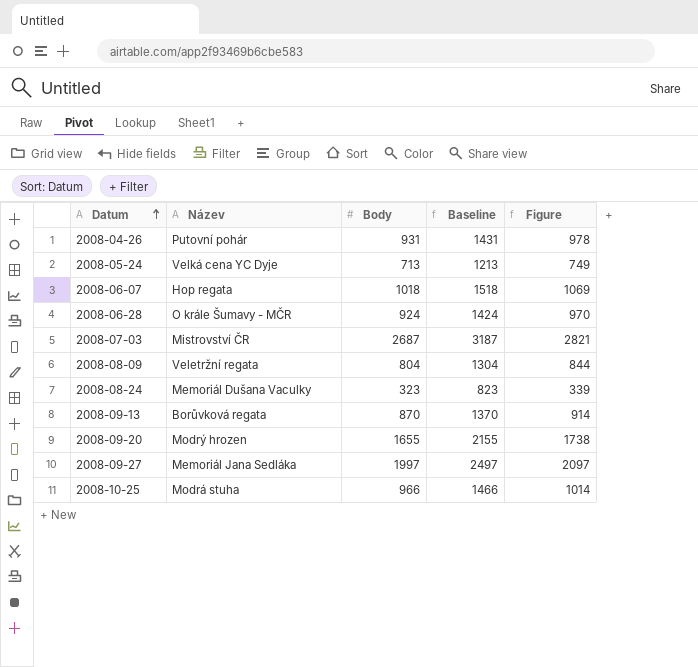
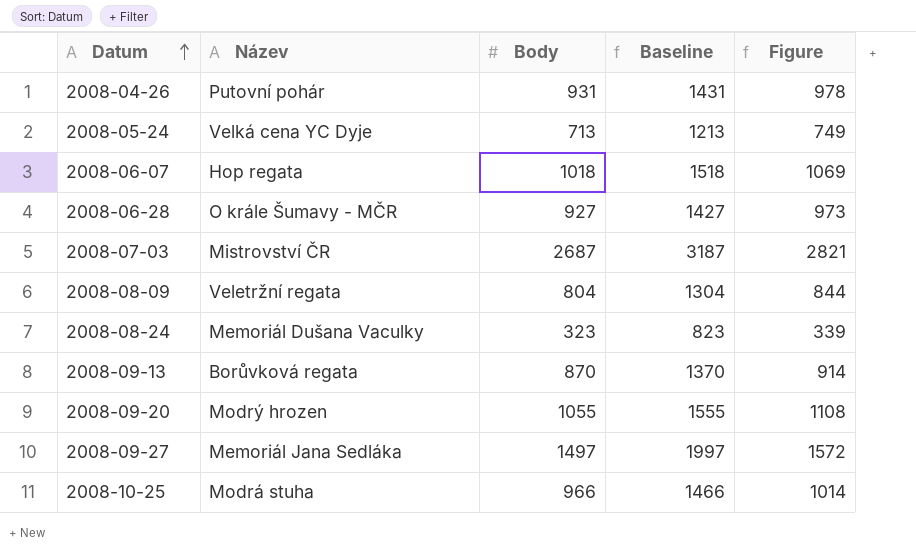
2008-06-28 | Body: 924 -> 927
2008-06-28 | Baseline: 1424 -> 1427
2008-06-28 | Figure: 970 -> 973
2008-09-20 | Body: 1655 -> 1055
2008-09-20 | Baseline: 2155 -> 1555
2008-09-20 | Figure: 1738 -> 1108
2008-09-27 | Body: 1997 -> 1497
2008-09-27 | Baseline: 2497 -> 1997
2008-09-27 | Figure: 2097 -> 1572

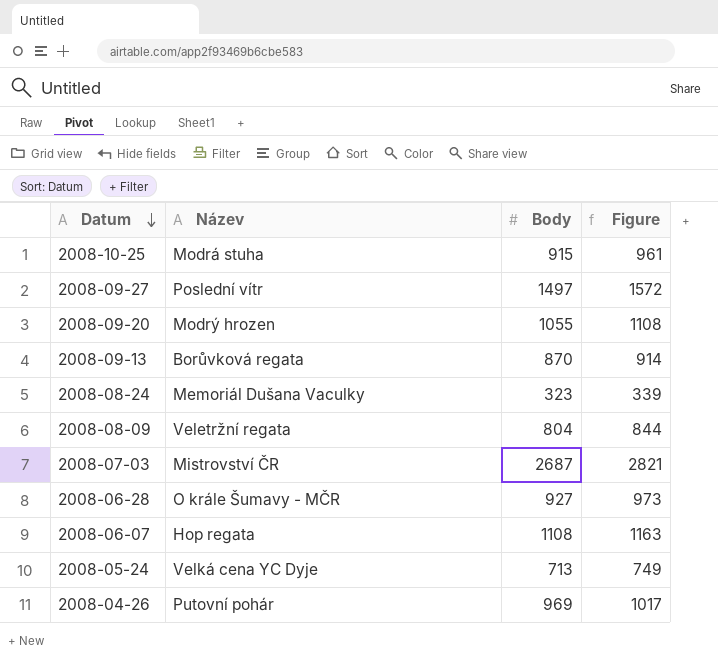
row order: Datum ascending -> Datum descending
column Baseline | formula: [Body] + 500 -> none
2008-10-25 | Body: 966 -> 915
2008-10-25 | Figure: 1014 -> 961
2008-09-27 | Název: Memoriál Jana Sedláka -> Poslední vítr
2008-06-07 | Body: 1018 -> 1108
2008-06-07 | Figure: 1069 -> 1163
2008-04-26 | Body: 931 -> 969
2008-04-26 | Figure: 978 -> 1017

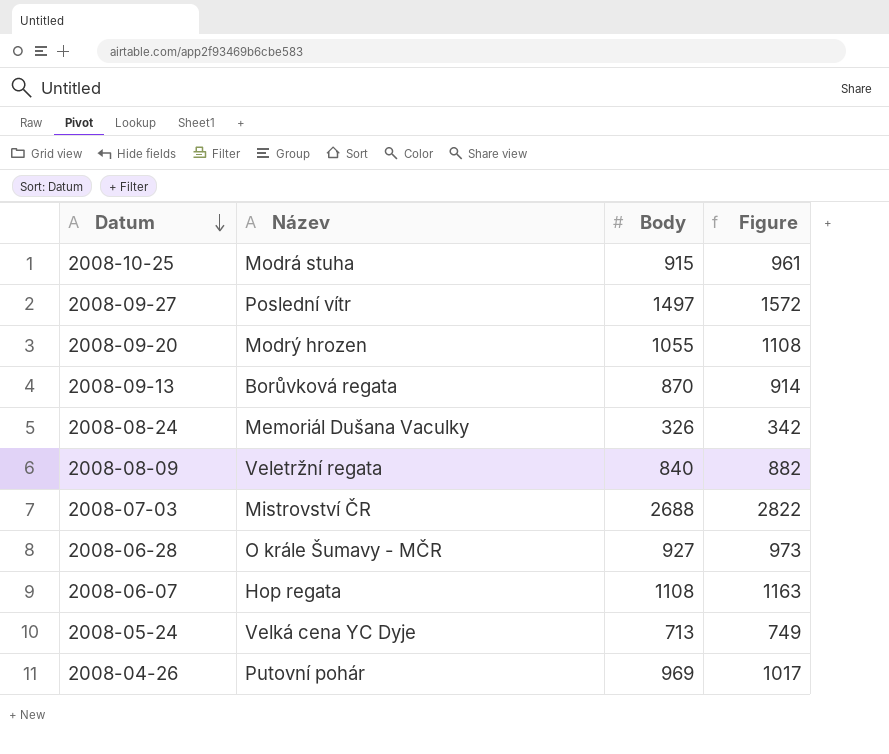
2008-08-24 | Body: 323 -> 326
2008-08-24 | Figure: 339 -> 342
2008-08-09 | Body: 804 -> 840
2008-08-09 | Figure: 844 -> 882
2008-07-03 | Body: 2687 -> 2688
2008-07-03 | Figure: 2821 -> 2822

